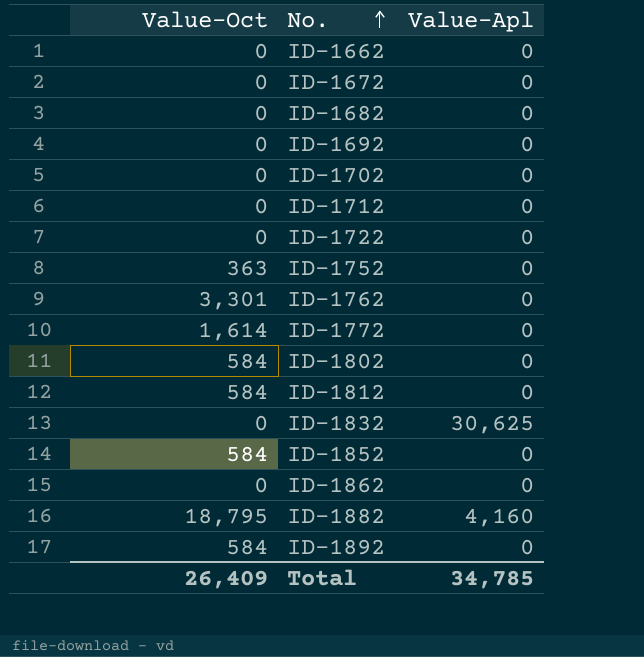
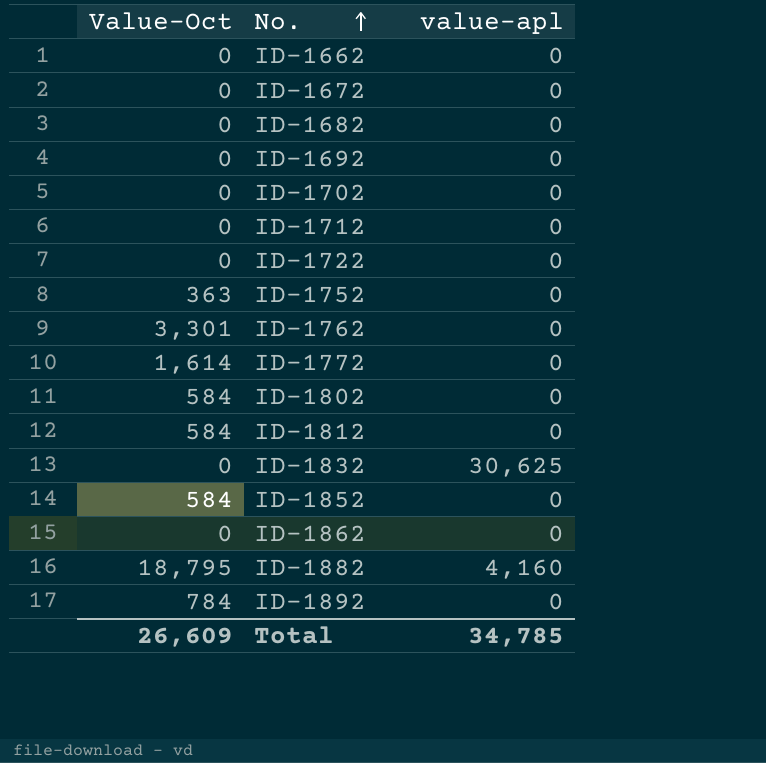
column name: Value-Apl -> value-apl
ID-1892 | Value-Oct: 584 -> 784
Total | Value-Oct: 26,409 -> 26,609

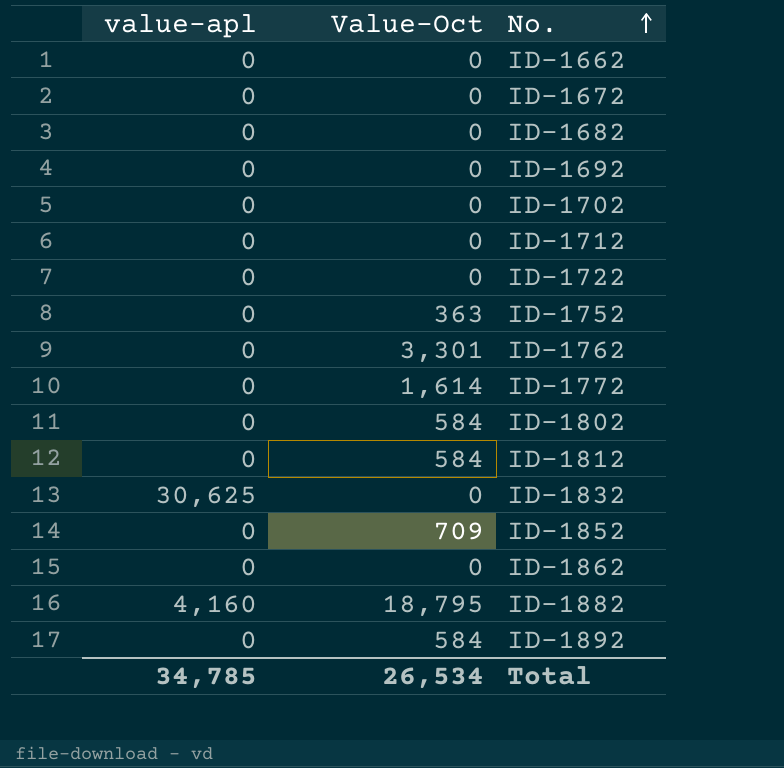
column value-apl | position: 3 -> 1
ID-1852 | Value-Oct: 584 -> 709
ID-1892 | Value-Oct: 784 -> 584
Total | Value-Oct: 26,609 -> 26,534

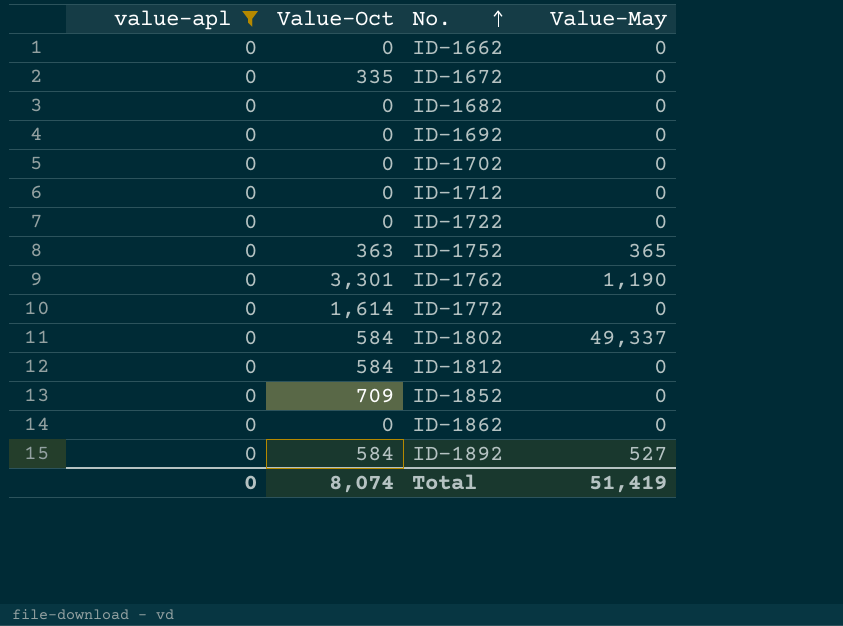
filter: none -> value-apl = 0
column Value-May | position: none -> 4
ID-1672 | Value-Oct: 0 -> 335
Total | value-apl: 34,785 -> 0
Total | Value-Oct: 26,534 -> 8,074

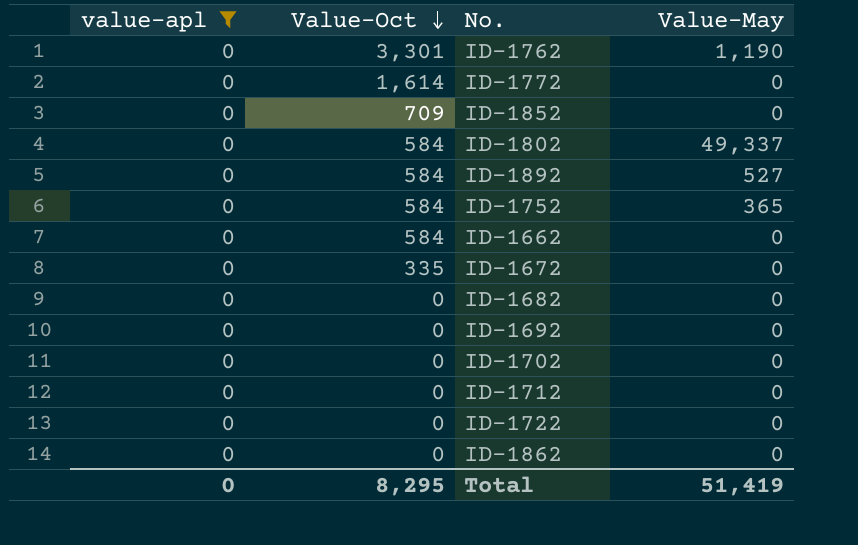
row order: No. ascending -> Value-Oct descending
row ID-1812: 0 | 584 | 0 -> none
ID-1752 | Value-Oct: 363 -> 584
ID-1662 | Value-Oct: 0 -> 584
Total | Value-Oct: 8,074 -> 8,295

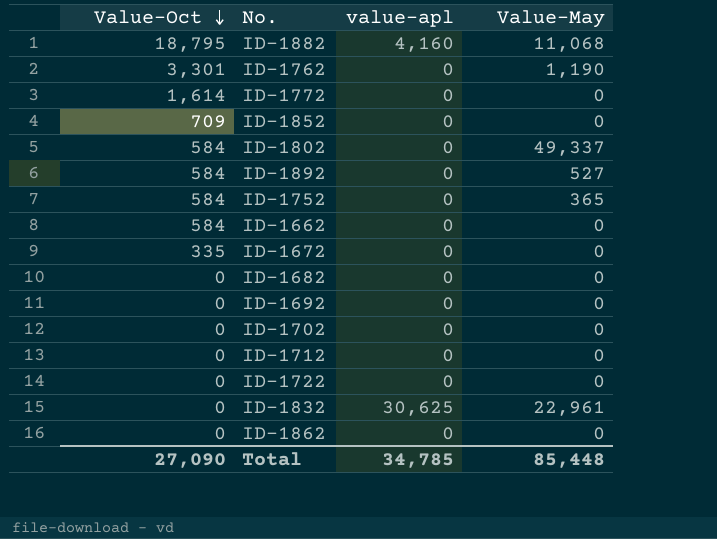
filter: value-apl = 0 -> none
column value-apl | position: 1 -> 3
Total | Value-Oct: 8,295 -> 27,090
Total | value-apl: 0 -> 34,785
Total | Value-May: 51,419 -> 85,448

